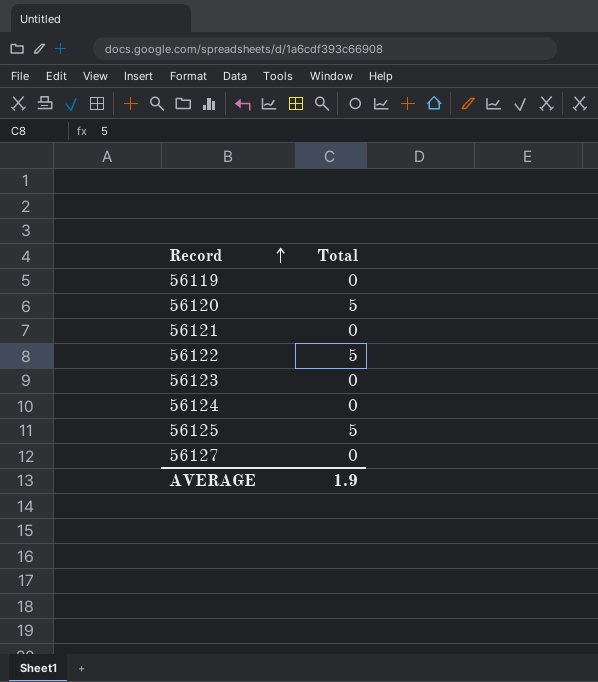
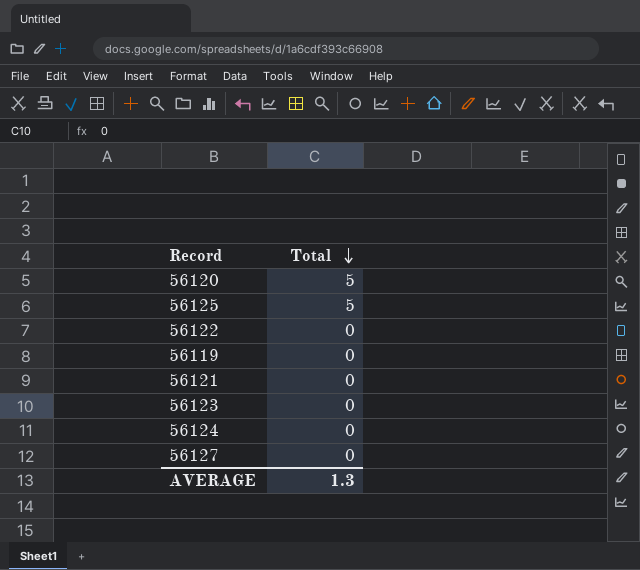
row order: Record ascending -> Total descending
56122 | Total: 5 -> 0
AVERAGE | Total: 1.9 -> 1.3

